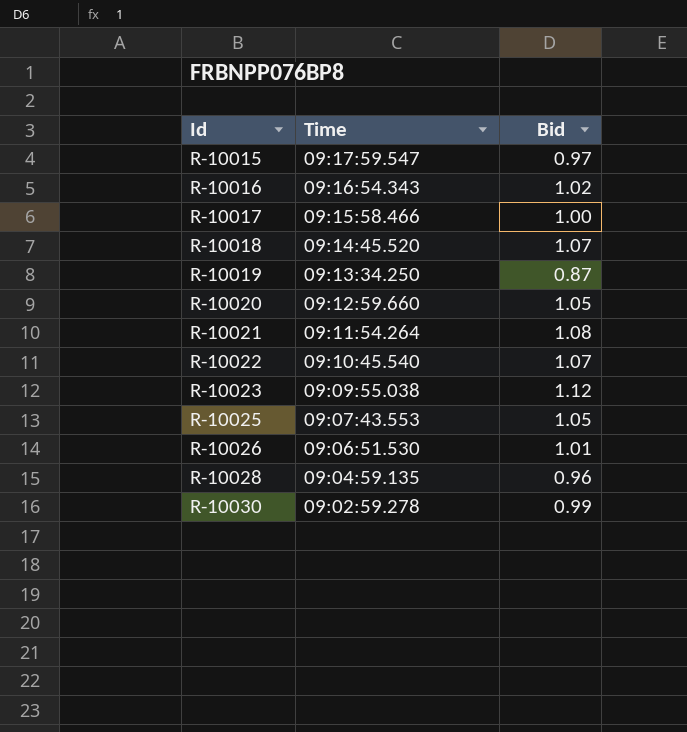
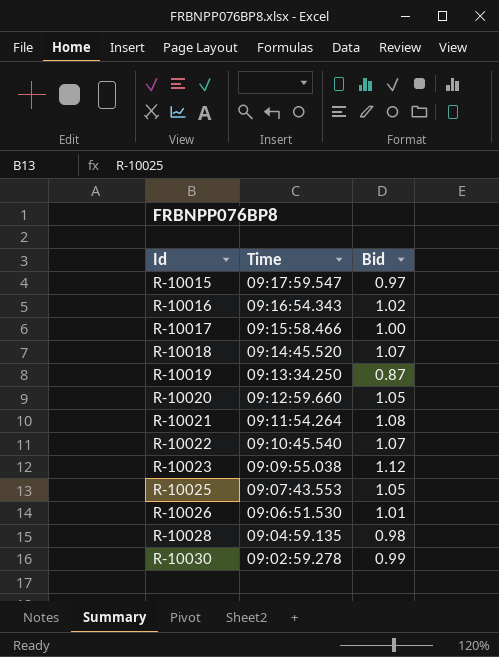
R-10028 | Bid: 0.96 -> 0.98

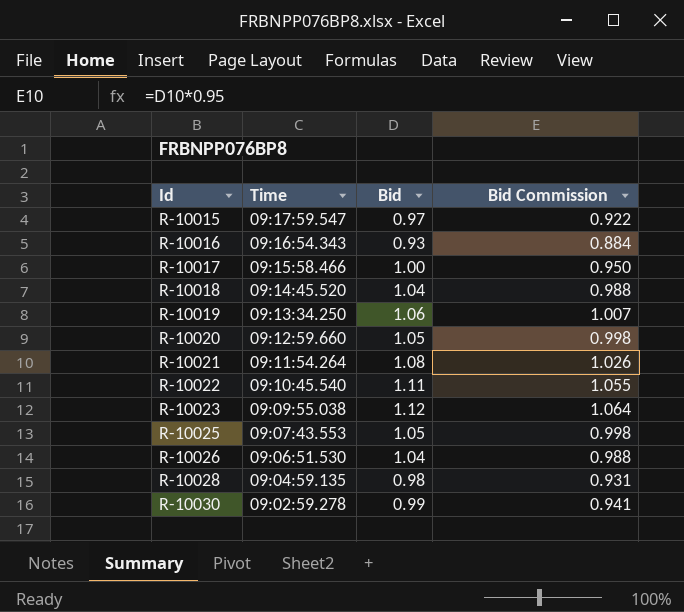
column Bid Commission | formula: none -> [Bid] * 0.95
R-10016 | Bid: 1.02 -> 0.93
R-10018 | Bid: 1.07 -> 1.04
R-10019 | Bid: 0.87 -> 1.06
R-10022 | Bid: 1.07 -> 1.11
R-10026 | Bid: 1.01 -> 1.04

